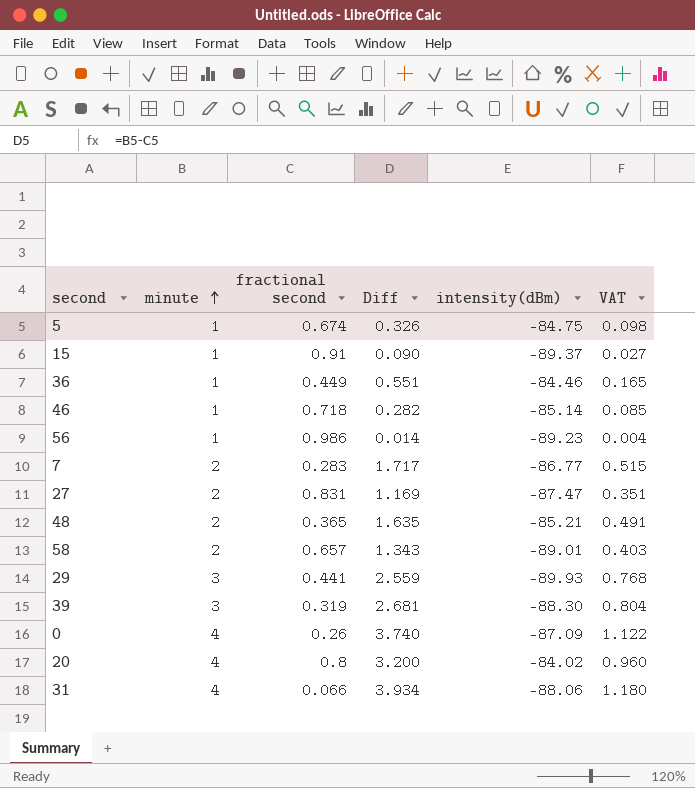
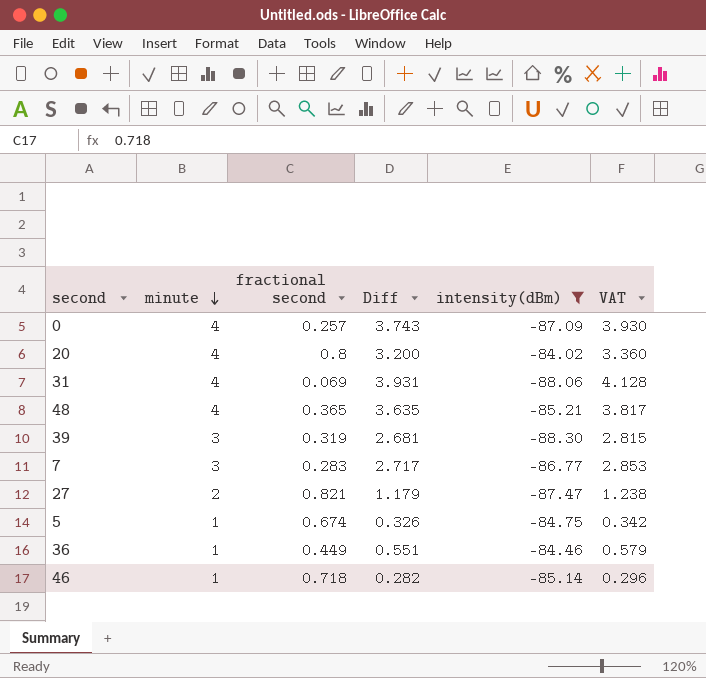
filter: none -> intensity(dBm) >= -88.30
row order: minute ascending -> minute descending
column VAT | formula: [Diff] * 0.3 -> [Diff] * 1.05
0 | fractional second: 0.26 -> 0.257
0 | Diff: 3.740 -> 3.743
31 | fractional second: 0.066 -> 0.069
31 | Diff: 3.934 -> 3.931
48 | minute: 2 -> 4
48 | Diff: 1.635 -> 3.635
7 | minute: 2 -> 3
7 | Diff: 1.717 -> 2.717
27 | fractional second: 0.831 -> 0.821
27 | Diff: 1.169 -> 1.179

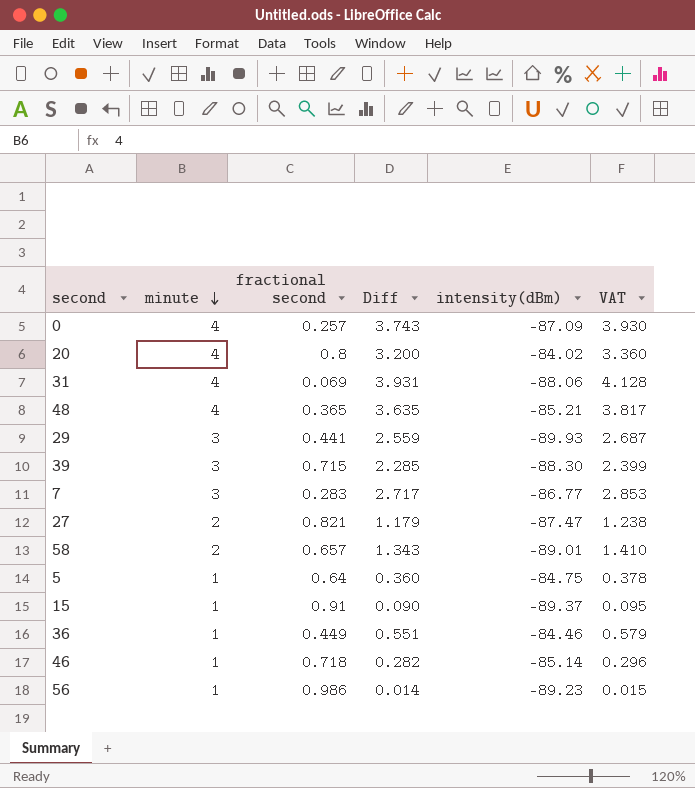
filter: intensity(dBm) >= -88.30 -> none
39 | fractional second: 0.319 -> 0.715
39 | Diff: 2.681 -> 2.285
39 | VAT: 2.815 -> 2.399
5 | fractional second: 0.674 -> 0.64
5 | Diff: 0.326 -> 0.360
5 | VAT: 0.342 -> 0.378

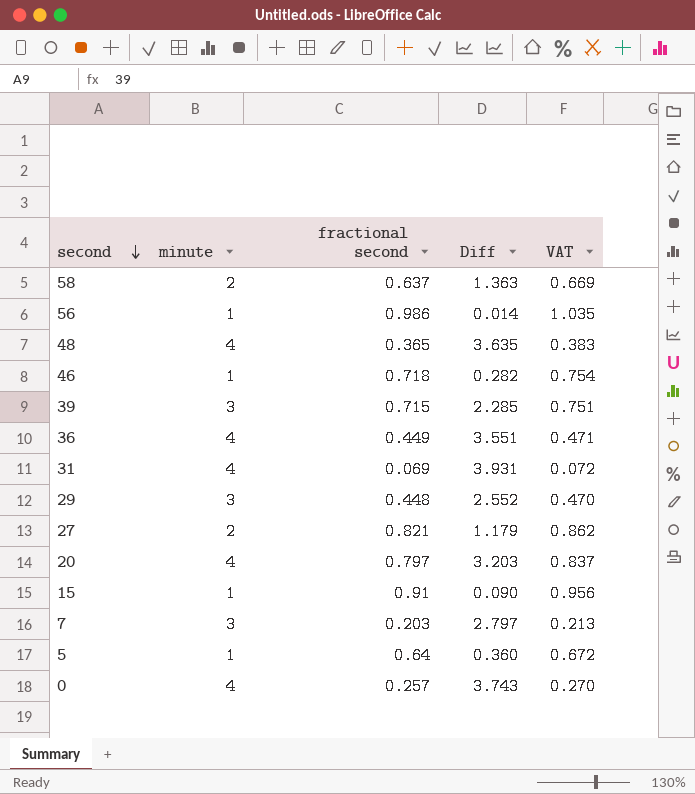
row order: minute descending -> second descending
column intensity(dBm) | position: 5 -> none
column VAT | formula: [Diff] * 1.05 -> [fractional second] * 1.05
58 | fractional second: 0.657 -> 0.637
58 | Diff: 1.343 -> 1.363
36 | minute: 1 -> 4
36 | Diff: 0.551 -> 3.551
29 | fractional second: 0.441 -> 0.448
29 | Diff: 2.559 -> 2.552
20 | fractional second: 0.8 -> 0.797
20 | Diff: 3.200 -> 3.203
7 | fractional second: 0.283 -> 0.203
7 | Diff: 2.717 -> 2.797

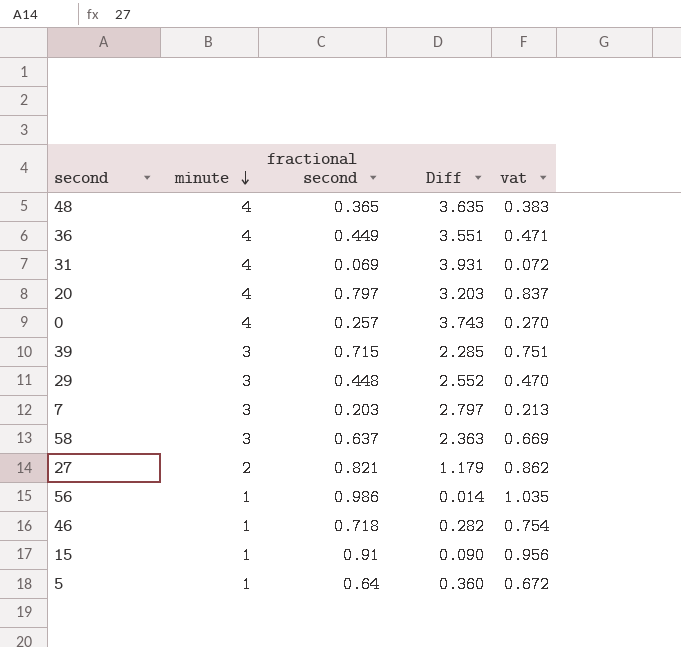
row order: second descending -> minute descending
column name: VAT -> vat
58 | minute: 2 -> 3
58 | Diff: 1.363 -> 2.363

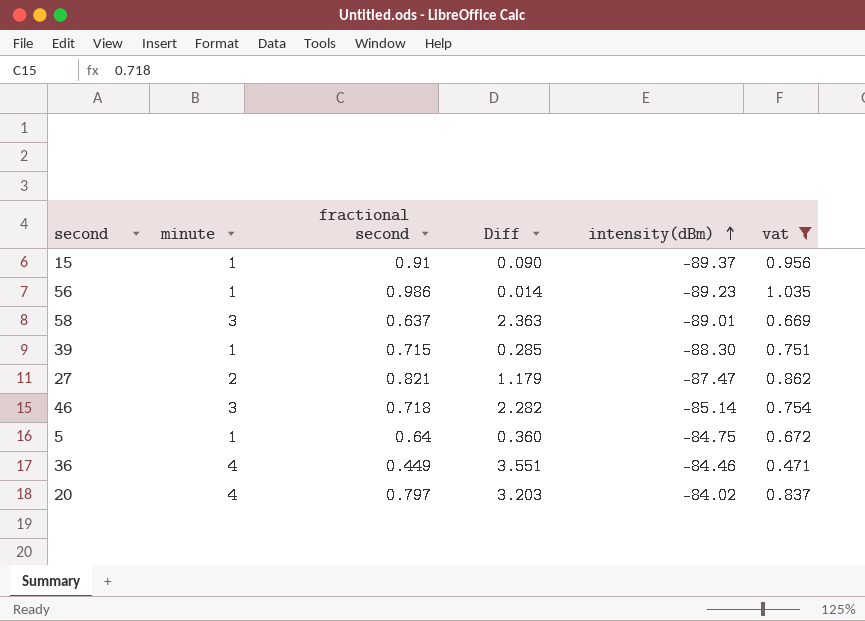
filter: none -> vat >= 0.471
row order: minute descending -> intensity(dBm) ascending
column intensity(dBm) | position: none -> 5
39 | minute: 3 -> 1
39 | Diff: 2.285 -> 0.285
46 | minute: 1 -> 3
46 | Diff: 0.282 -> 2.282

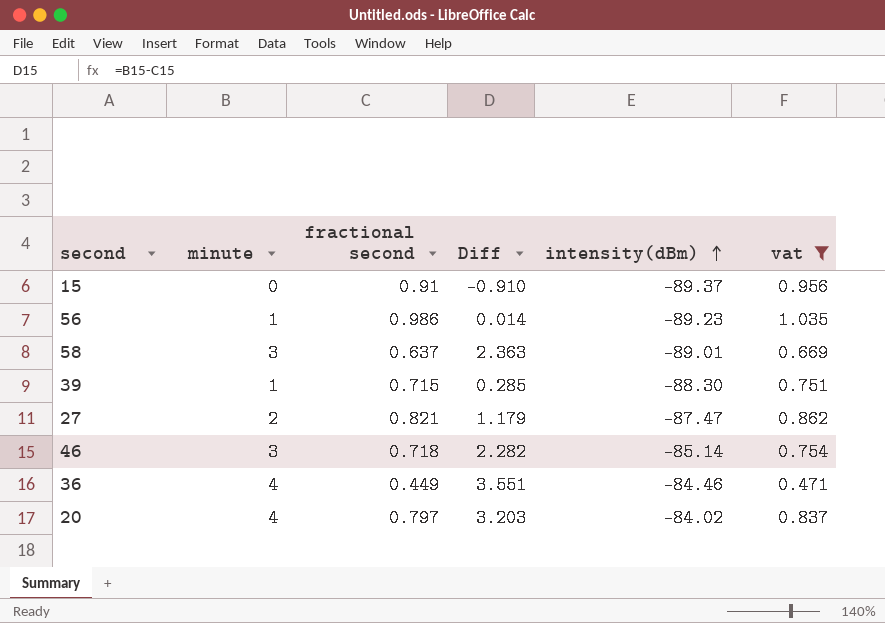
row 5: 1 | 0.64 | 0.360 | -84.75 | 0.672 -> none
15 | minute: 1 -> 0
15 | Diff: 0.090 -> -0.910

